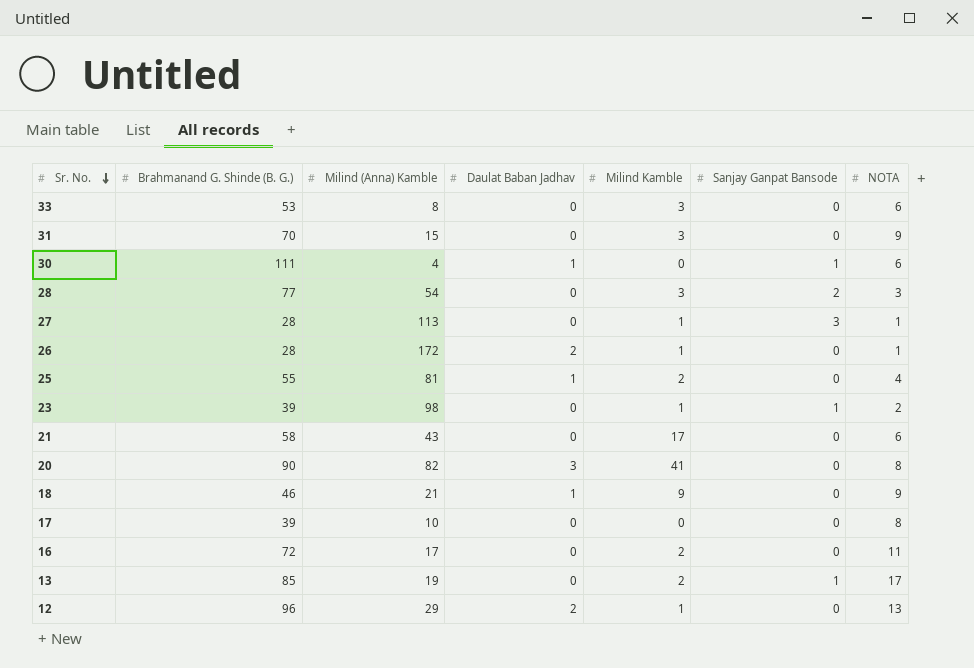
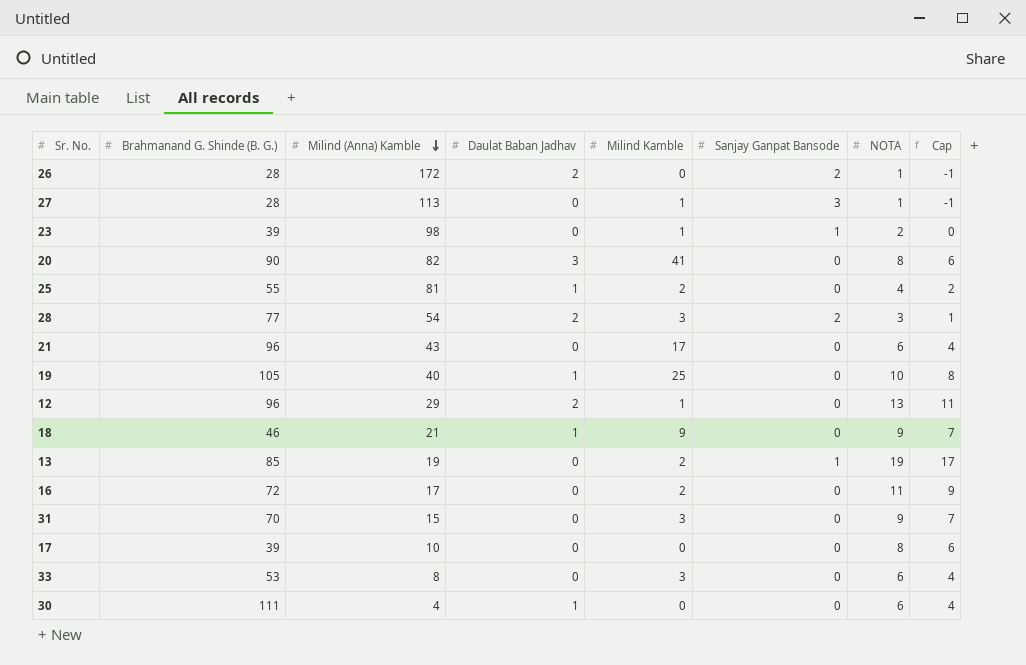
row order: Sr. No. descending -> Milind (Anna) Kamble descending
column Cap | formula: none -> [NOTA] - 2
26 | Milind Kamble: 1 -> 0
26 | Sanjay Ganpat Bansode: 0 -> 2
28 | Daulat Baban Jadhav: 0 -> 2
21 | Brahmanand G. Shinde (B. G.): 58 -> 96
row 19: none -> 105 | 40 | 1 | 25 | 0 | 10 | 8
13 | NOTA: 17 -> 19
30 | Sanjay Ganpat Bansode: 1 -> 0

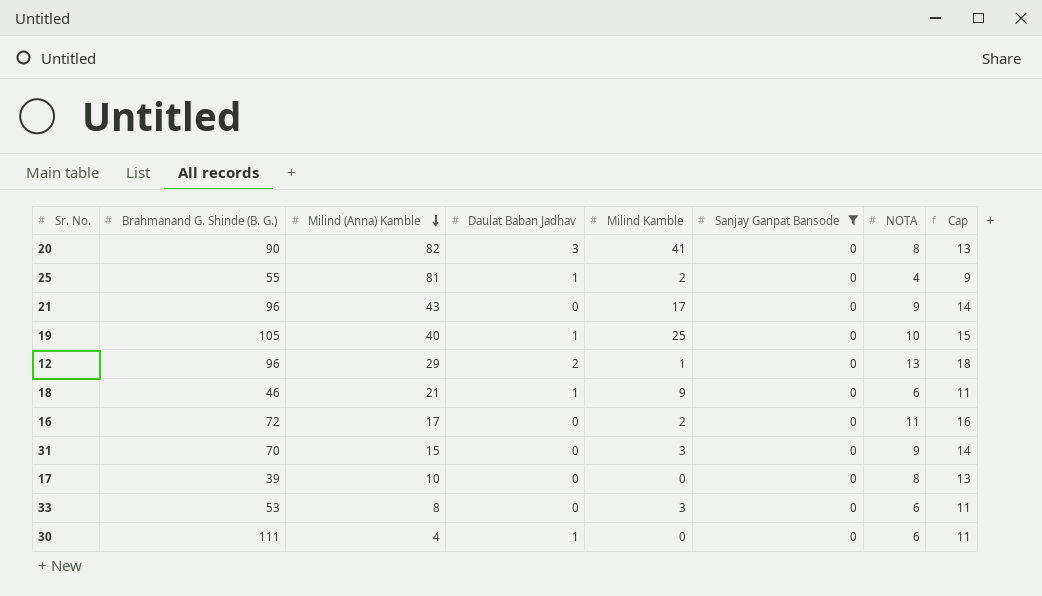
filter: none -> Sanjay Ganpat Bansode = 0
column Cap | formula: [NOTA] - 2 -> [NOTA] + 5
21 | NOTA: 6 -> 9
18 | NOTA: 9 -> 6

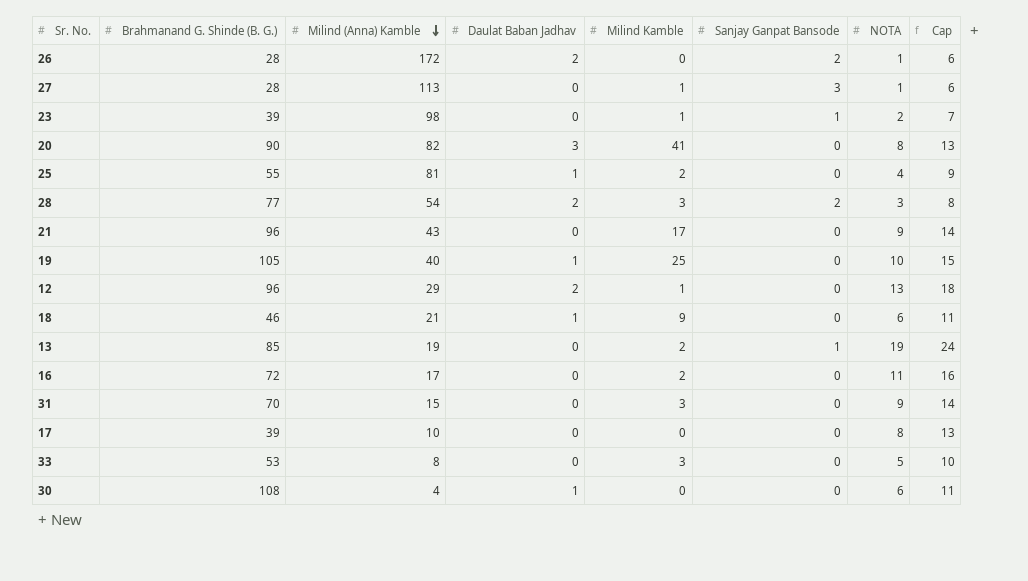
filter: Sanjay Ganpat Bansode = 0 -> none
33 | NOTA: 6 -> 5
33 | Cap: 11 -> 10
30 | Brahmanand G. Shinde (B. G.): 111 -> 108

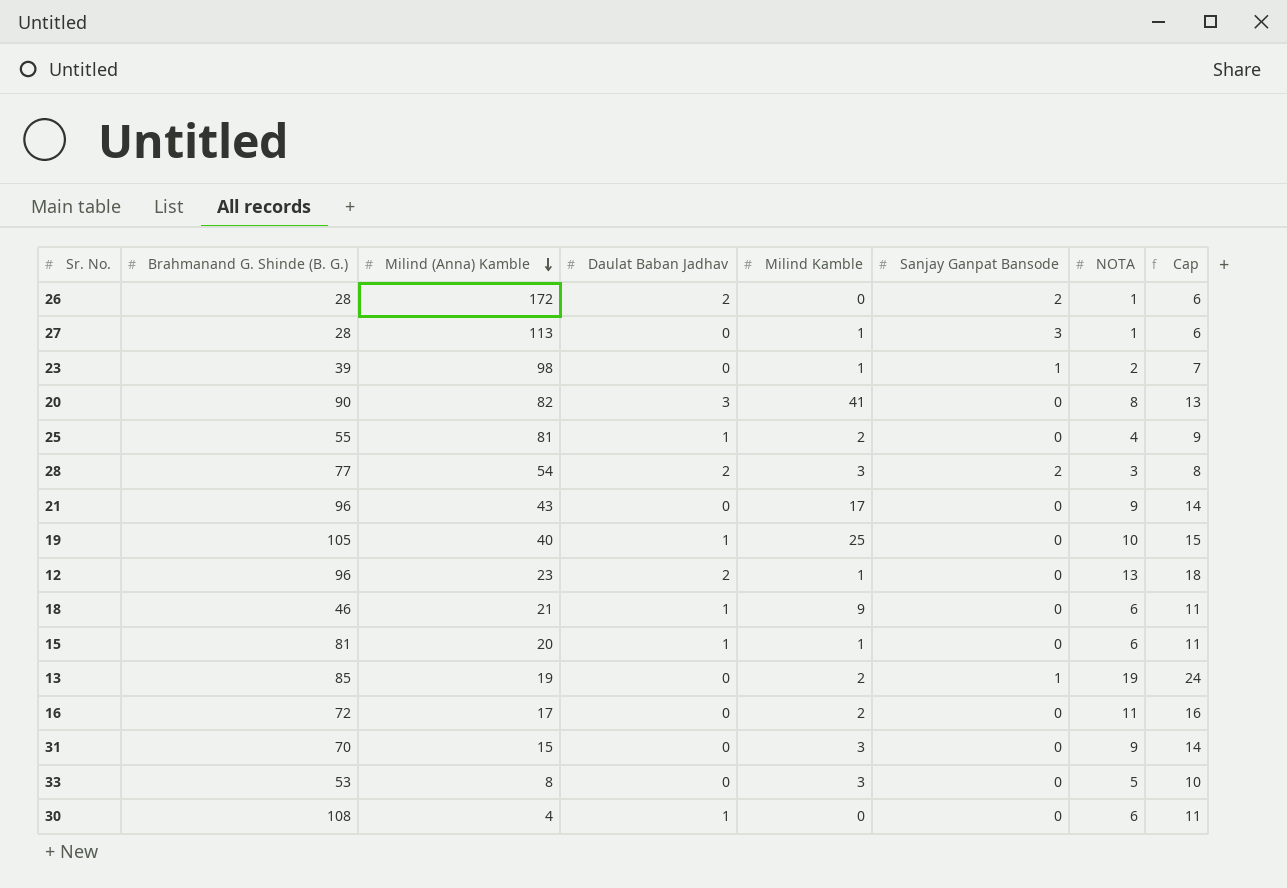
row 17: 39 | 10 | 0 | 0 | 0 | 8 | 13 -> none
12 | Milind (Anna) Kamble: 29 -> 23
row 15: none -> 81 | 20 | 1 | 1 | 0 | 6 | 11

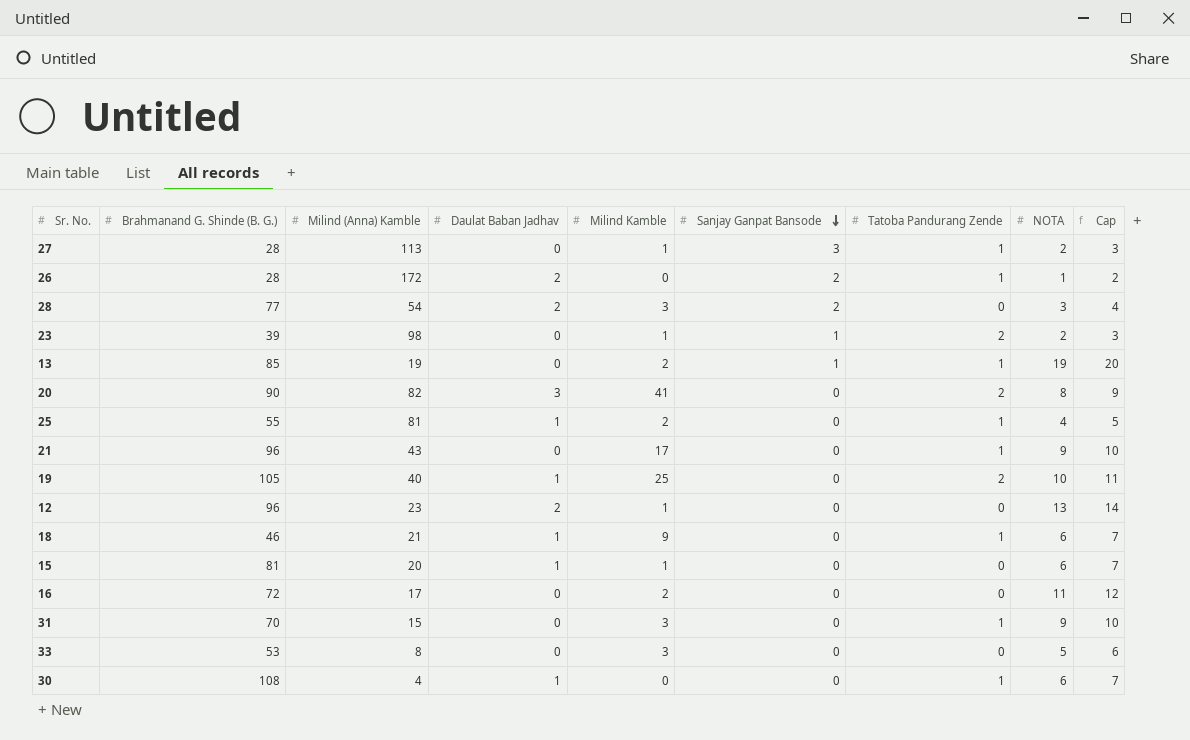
row order: Milind (Anna) Kamble descending -> Sanjay Ganpat Bansode descending
column Tatoba Pandurang Zende | position: none -> 7
column Cap | formula: [NOTA] + 5 -> [NOTA] + 1
27 | NOTA: 1 -> 2

